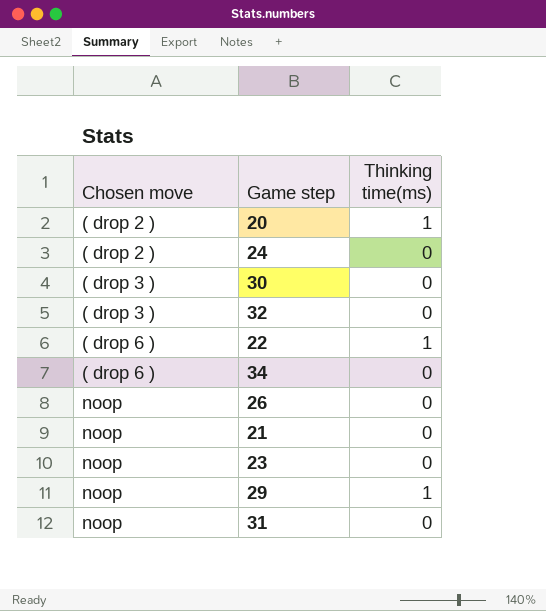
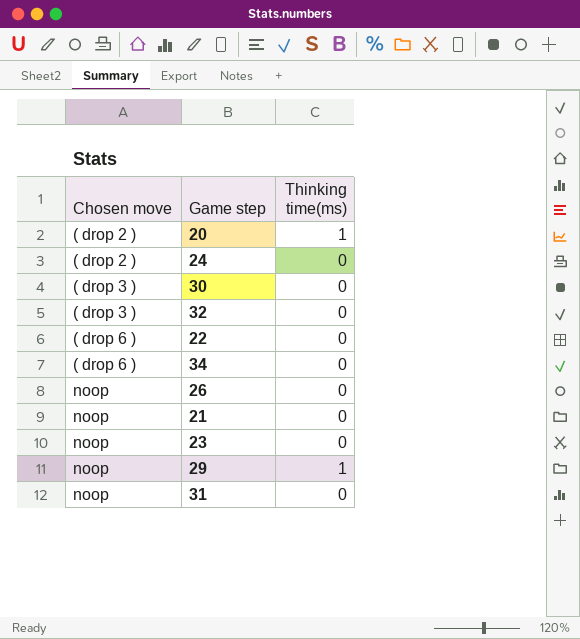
22 | Thinking time(ms): 1 -> 0

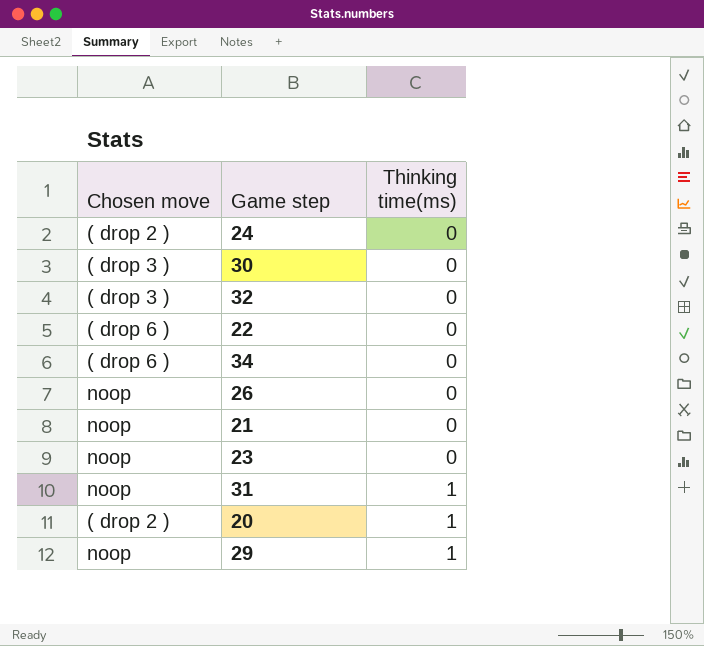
row order: Chosen move ascending -> Thinking time(ms) ascending
31 | Thinking time(ms): 0 -> 1

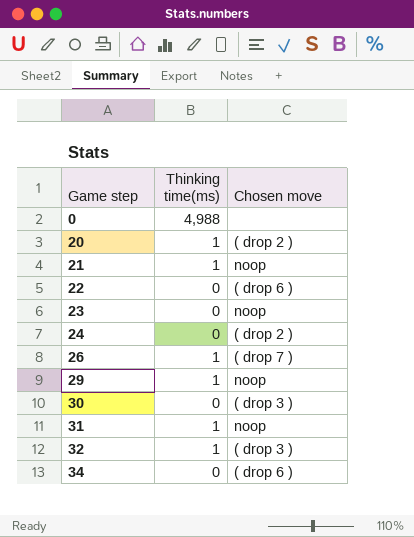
row order: Thinking time(ms) ascending -> Game step ascending
column Chosen move | position: 1 -> 3
row 0: none -> 4,988 | none
21 | Thinking time(ms): 0 -> 1
26 | Thinking time(ms): 0 -> 1
26 | Chosen move: noop -> ( drop 7 )
32 | Thinking time(ms): 0 -> 1

